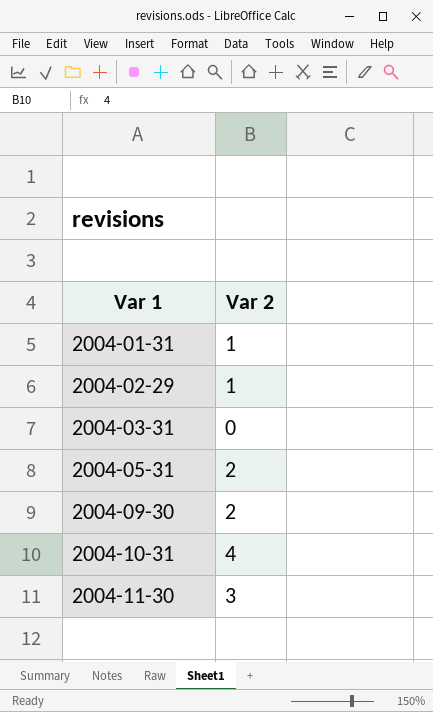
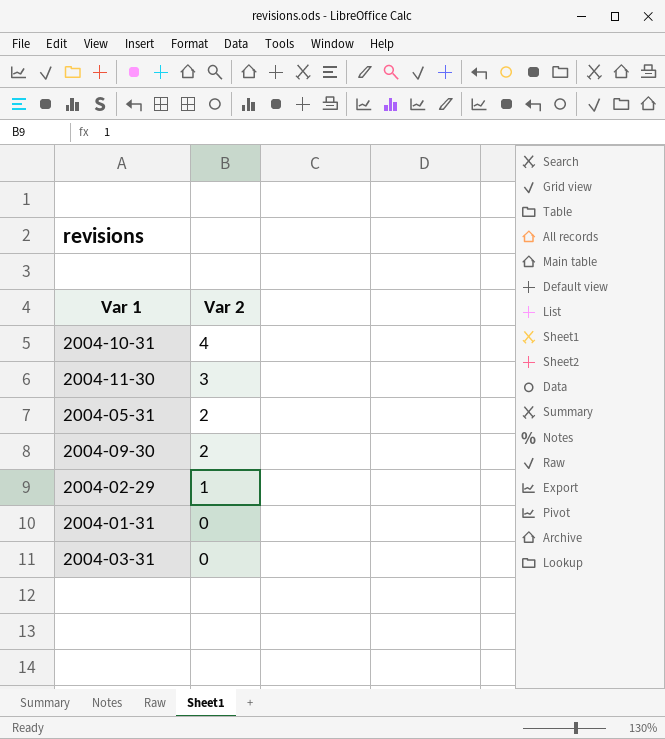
row order: Var 1 ascending -> Var 2 descending
2004-01-31 | Var 2: 1 -> 0

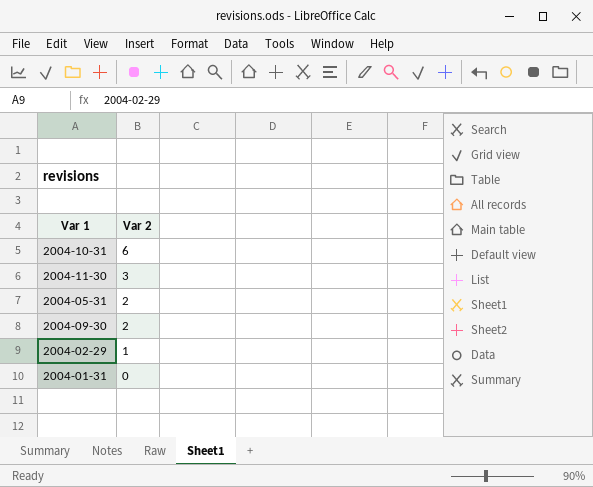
row 2004-03-31: 0 -> none
2004-10-31 | Var 2: 4 -> 6

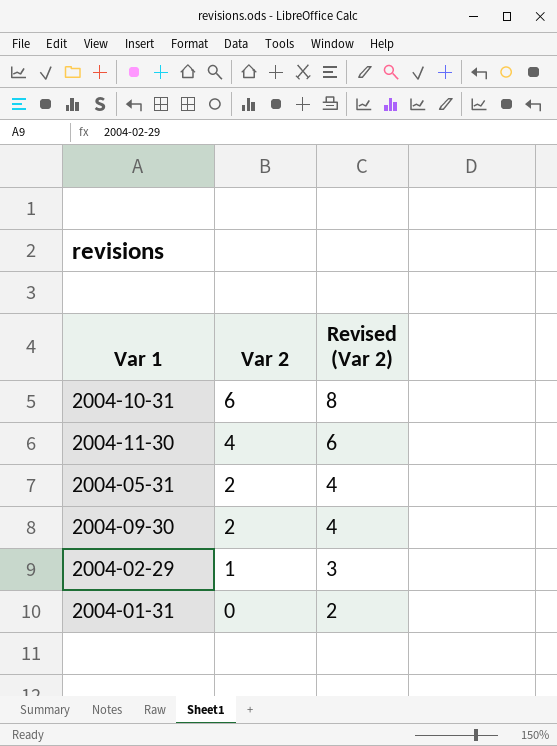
column Revised (Var 2) | formula: none -> [Var 2] + 2
2004-11-30 | Var 2: 3 -> 4

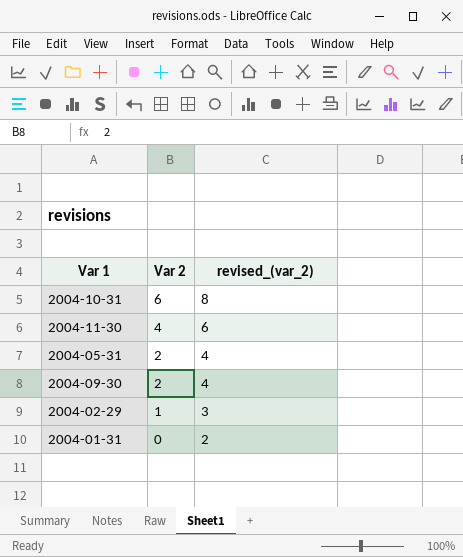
column name: Revised (Var 2) -> revised_(var_2)

